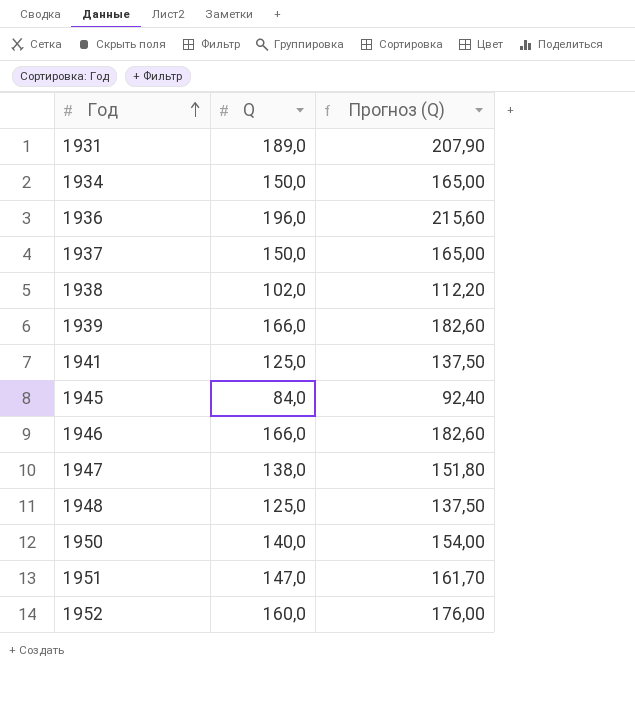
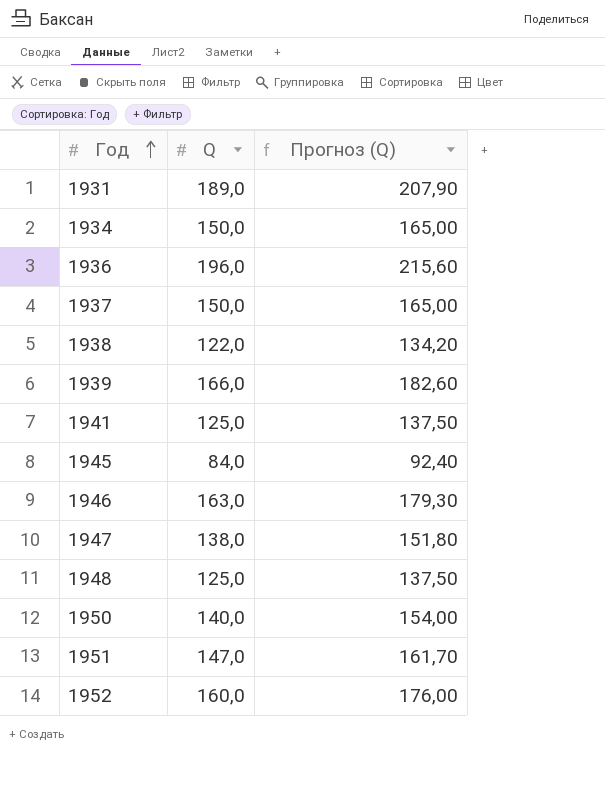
1938 | Q: 102,0 -> 122,0
1938 | Прогноз (Q): 112,20 -> 134,20
1946 | Q: 166,0 -> 163,0
1946 | Прогноз (Q): 182,60 -> 179,30

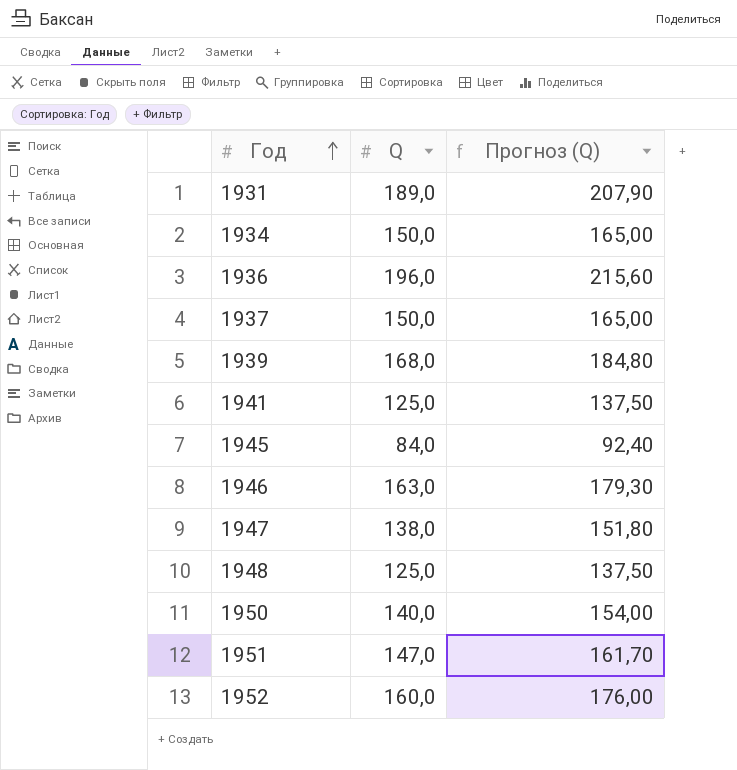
row 1938: 122,0 | 134,20 -> none
1939 | Q: 166,0 -> 168,0
1939 | Прогноз (Q): 182,60 -> 184,80

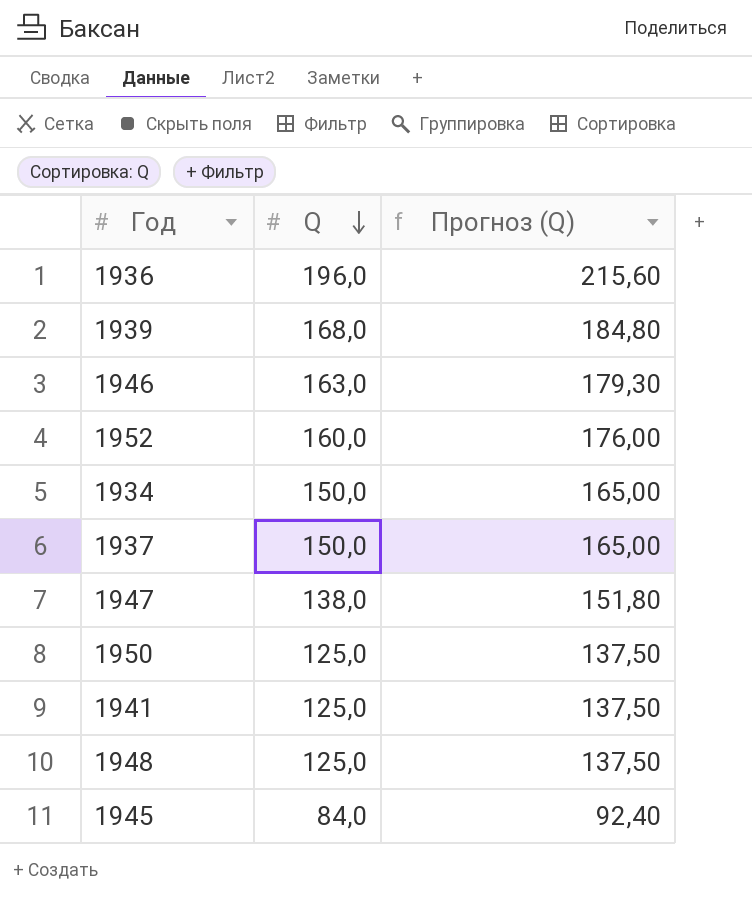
row order: Год ascending -> Q descending
row 1931: 189,0 | 207,90 -> none
row 1951: 147,0 | 161,70 -> none
1950 | Q: 140,0 -> 125,0
1950 | Прогноз (Q): 154,00 -> 137,50

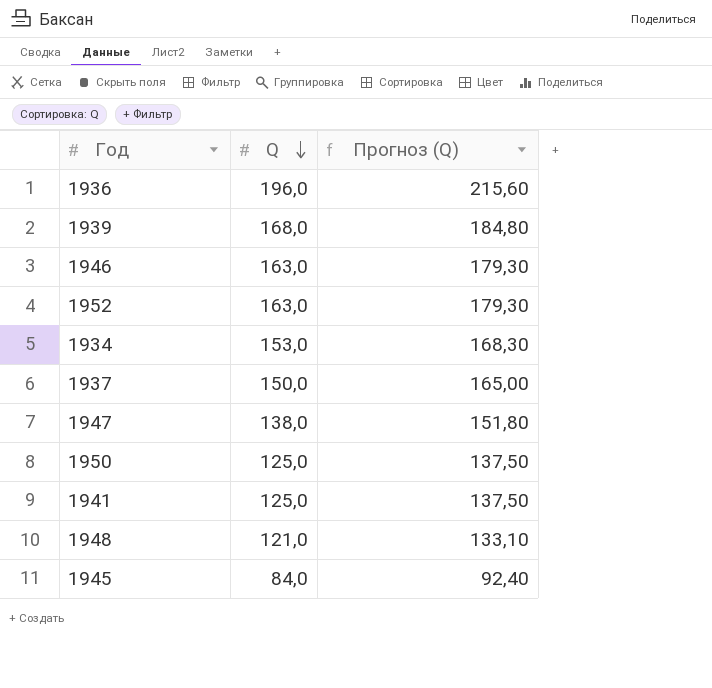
1952 | Q: 160,0 -> 163,0
1952 | Прогноз (Q): 176,00 -> 179,30
1934 | Q: 150,0 -> 153,0
1934 | Прогноз (Q): 165,00 -> 168,30
1948 | Q: 125,0 -> 121,0
1948 | Прогноз (Q): 137,50 -> 133,10

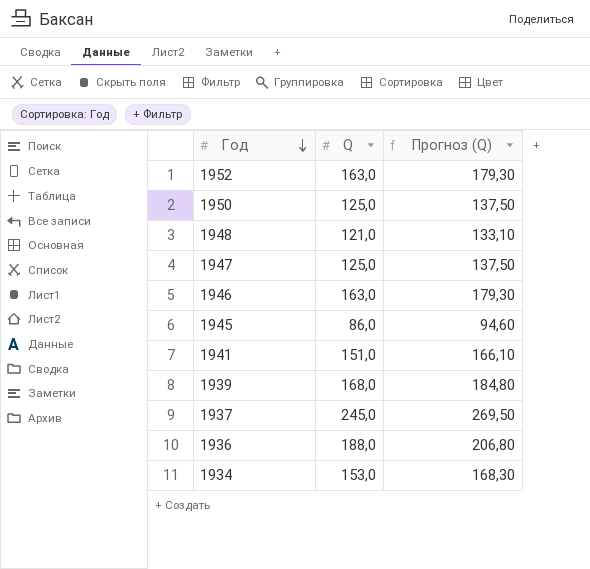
row order: Q descending -> Год descending
1947 | Q: 138,0 -> 125,0
1947 | Прогноз (Q): 151,80 -> 137,50
1945 | Q: 84,0 -> 86,0
1945 | Прогноз (Q): 92,40 -> 94,60
1941 | Q: 125,0 -> 151,0
1941 | Прогноз (Q): 137,50 -> 166,10
1937 | Q: 150,0 -> 245,0
1937 | Прогноз (Q): 165,00 -> 269,50
1936 | Q: 196,0 -> 188,0
1936 | Прогноз (Q): 215,60 -> 206,80

